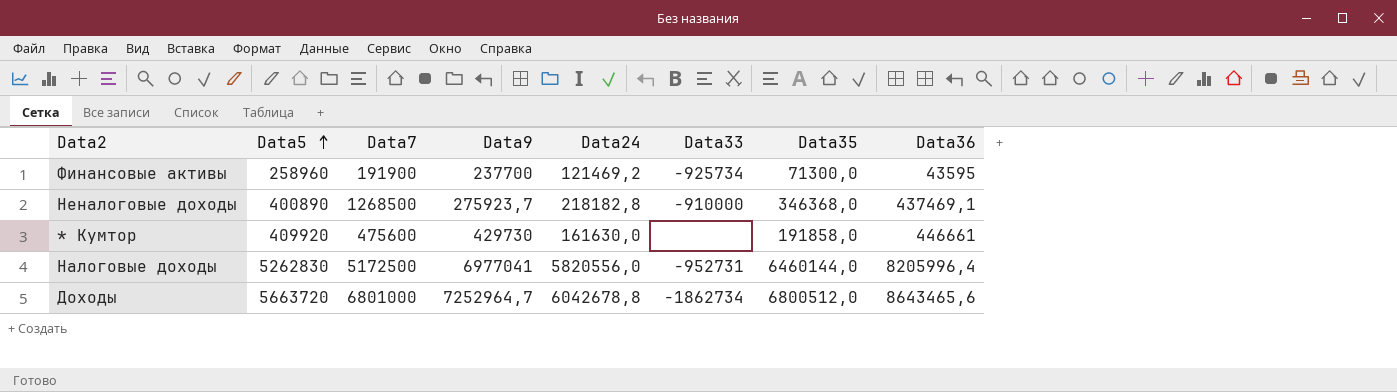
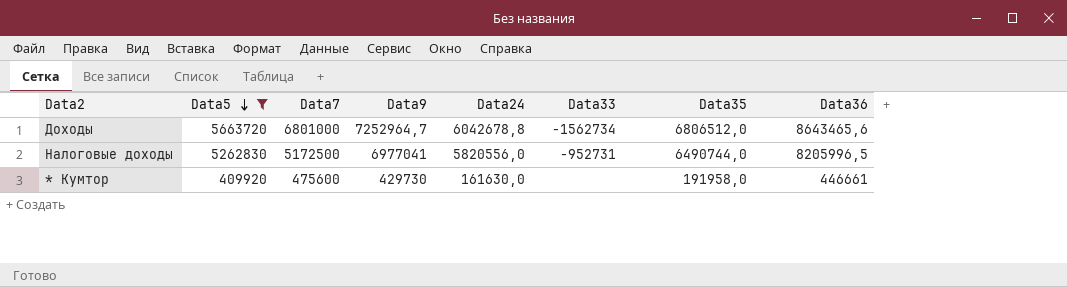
filter: none -> Data5 >= 409920
row order: Data5 ascending -> Data5 descending
Доходы | Data33: -1862734 -> -1562734
Доходы | Data35: 6800512,0 -> 6806512,0
Налоговые доходы | Data35: 6460144,0 -> 6490744,0
Налоговые доходы | Data36: 8205996,4 -> 8205996,5
* Кумтор | Data35: 191858,0 -> 191958,0

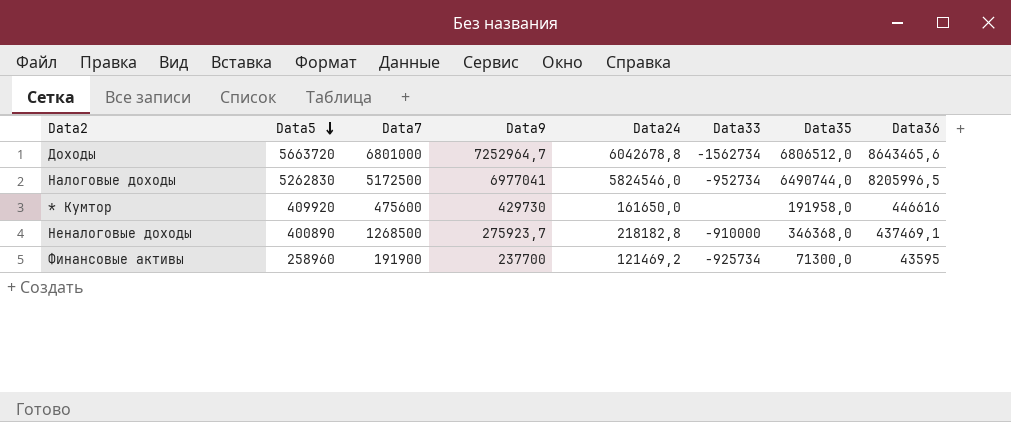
filter: Data5 >= 409920 -> none
Налоговые доходы | Data24: 5820556,0 -> 5824546,0
Налоговые доходы | Data33: -952731 -> -952734
* Кумтор | Data24: 161630,0 -> 161650,0
* Кумтор | Data36: 446661 -> 446616

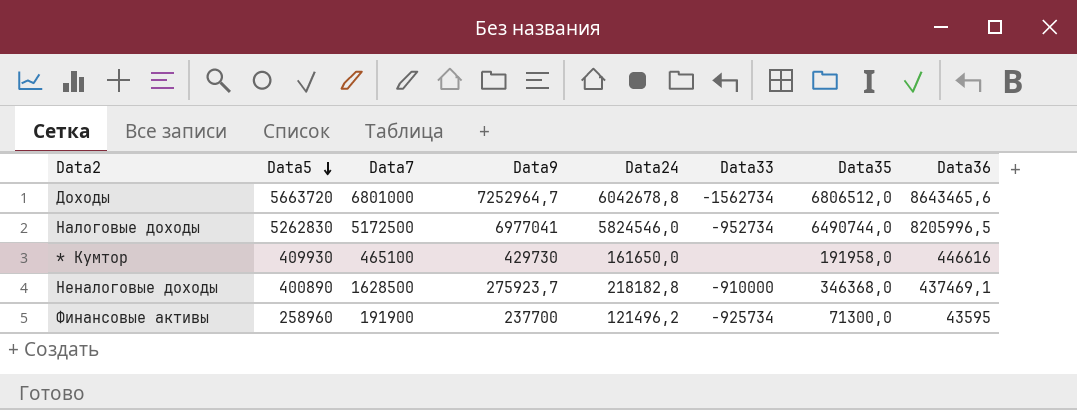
* Кумтор | Data5: 409920 -> 409930
* Кумтор | Data7: 475600 -> 465100
Неналоговые доходы | Data7: 1268500 -> 1628500
Финансовые активы | Data24: 121469,2 -> 121496,2

